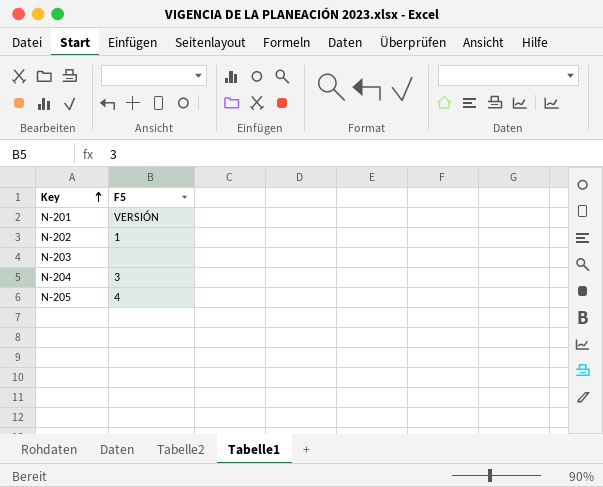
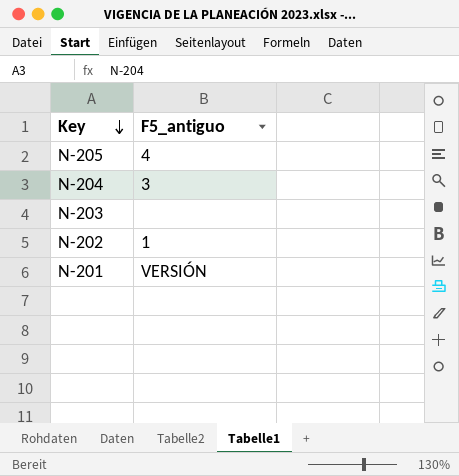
row order: Key ascending -> Key descending
column name: F5 -> F5_antiguo

